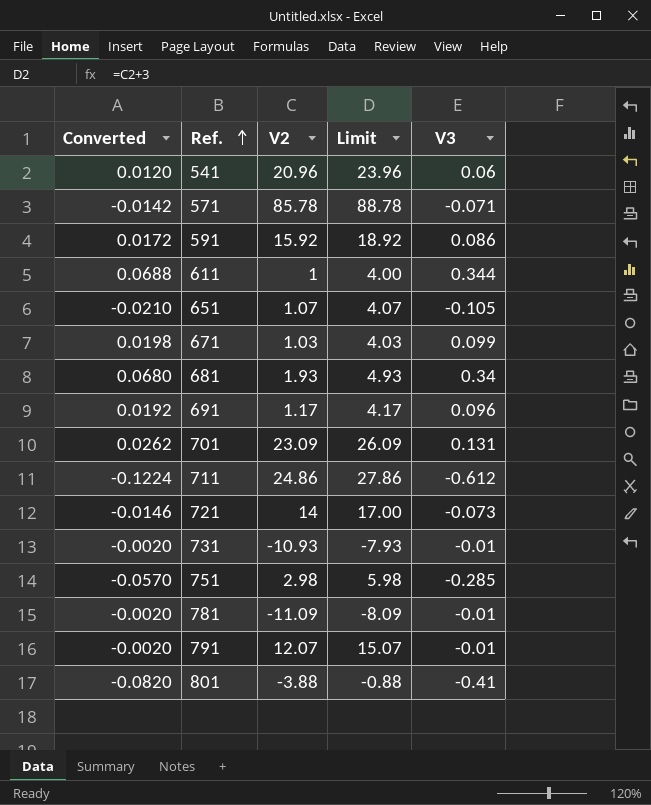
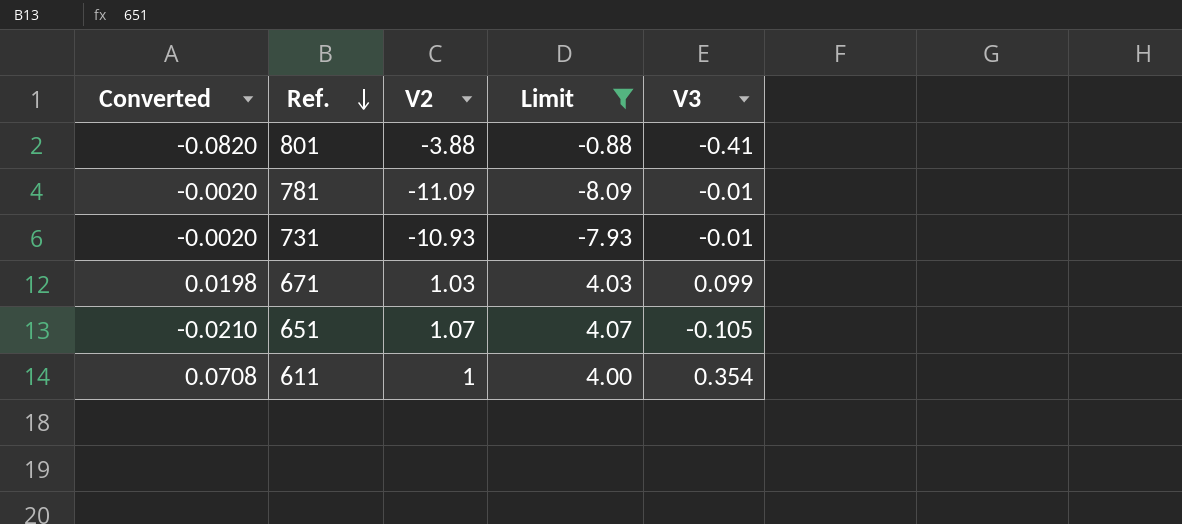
filter: none -> Limit <= 4.07
row order: Ref. ascending -> Ref. descending
611 | Converted: 0.0688 -> 0.0708
611 | V3: 0.344 -> 0.354

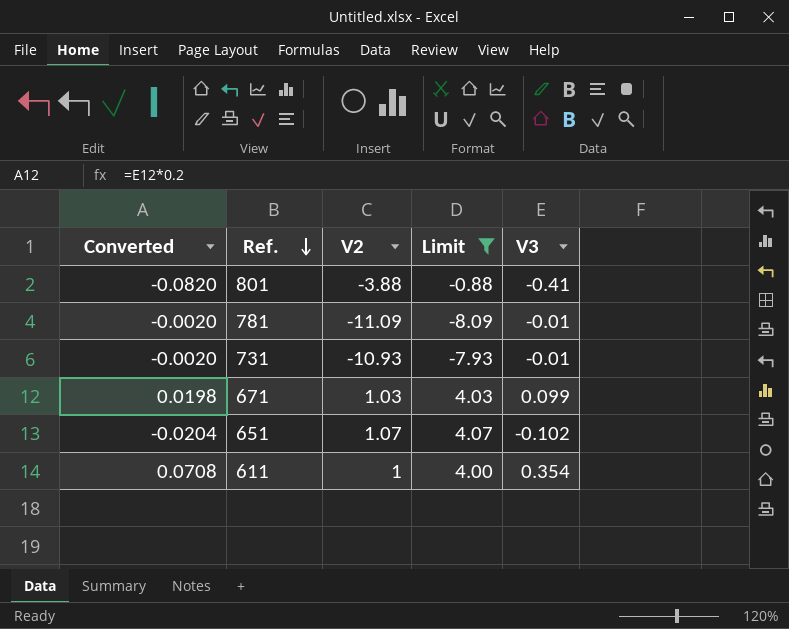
651 | Converted: -0.0210 -> -0.0204
651 | V3: -0.105 -> -0.102

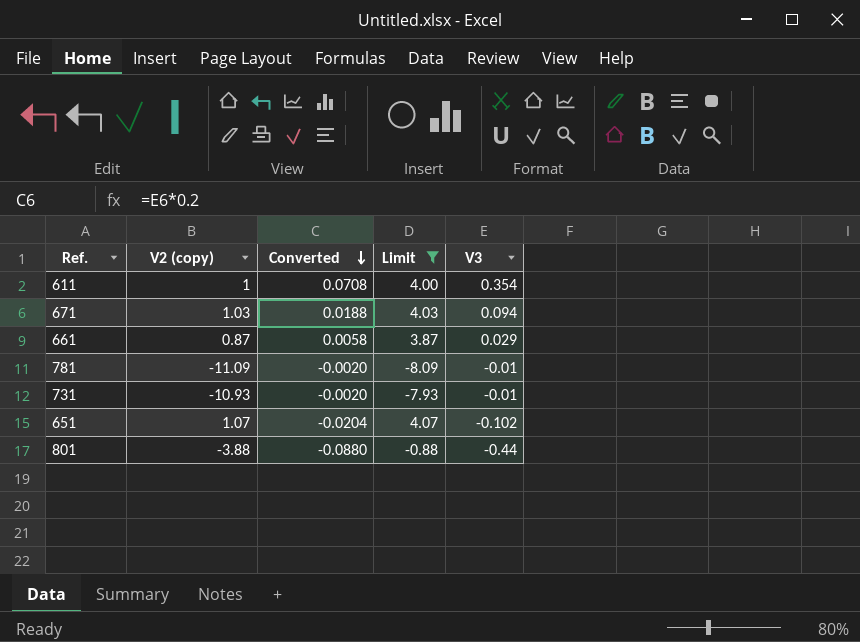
row order: Ref. descending -> Converted descending
column name: V2 -> V2 (copy)
column Converted | position: 1 -> 3
671 | Converted: 0.0198 -> 0.0188
671 | V3: 0.099 -> 0.094
row 661: none -> 0.87 | 0.0058 | 3.87 | 0.029
801 | Converted: -0.0820 -> -0.0880
801 | V3: -0.41 -> -0.44

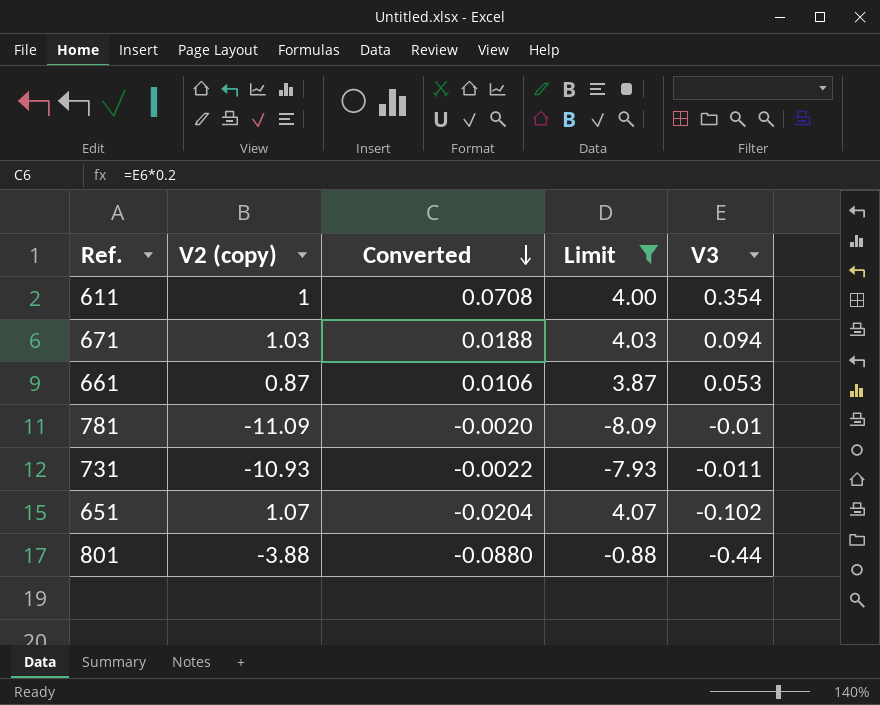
661 | Converted: 0.0058 -> 0.0106
661 | V3: 0.029 -> 0.053
731 | Converted: -0.0020 -> -0.0022
731 | V3: -0.01 -> -0.011

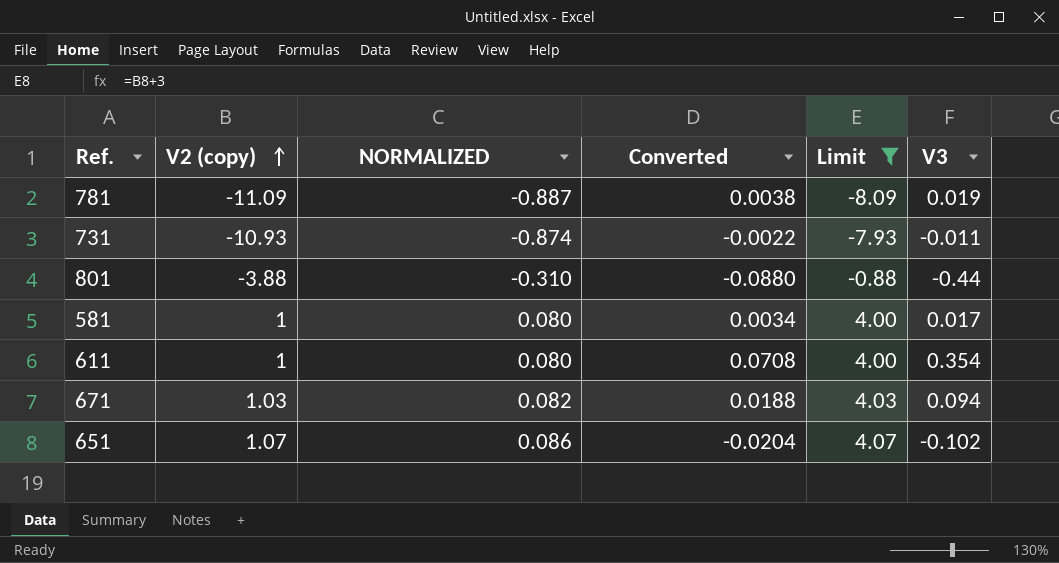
row order: Converted descending -> V2 (copy) ascending
column NORMALIZED | formula: none -> [V2 (copy)] * 0.08
row 661: 0.87 | 0.0106 | 3.87 | 0.053 -> none
781 | Converted: -0.0020 -> 0.0038
781 | V3: -0.01 -> 0.019
row 581: none -> 1 | 0.080 | 0.0034 | 4.00 | 0.017

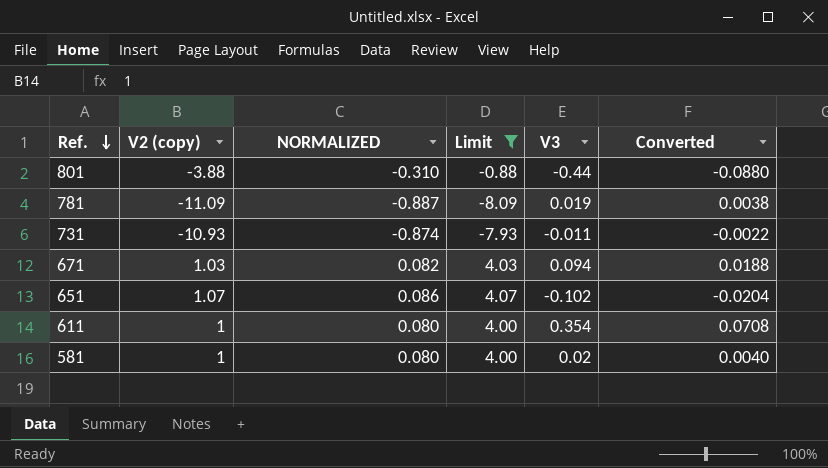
row order: V2 (copy) ascending -> Ref. descending
column Converted | position: 4 -> 6
581 | V3: 0.017 -> 0.02
581 | Converted: 0.0034 -> 0.0040

